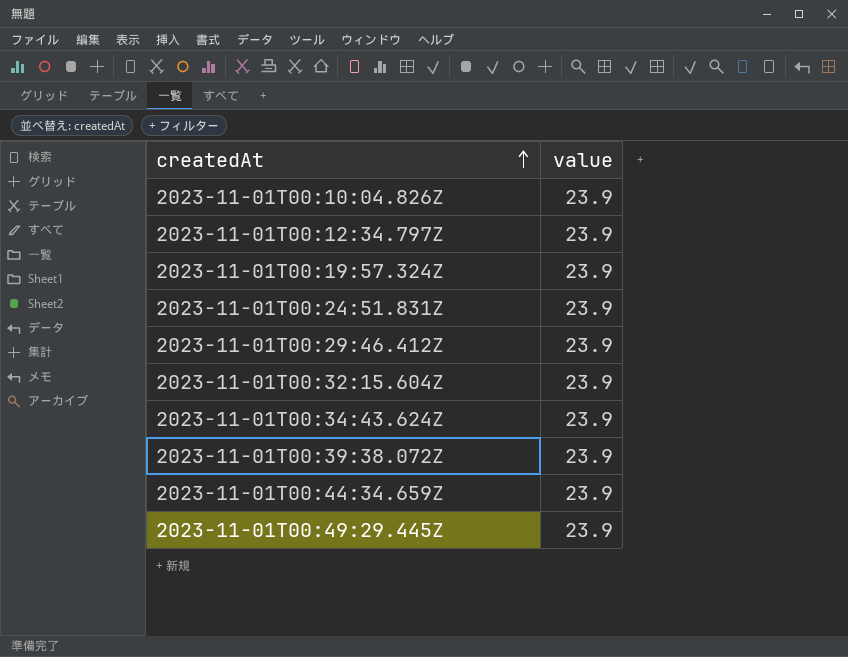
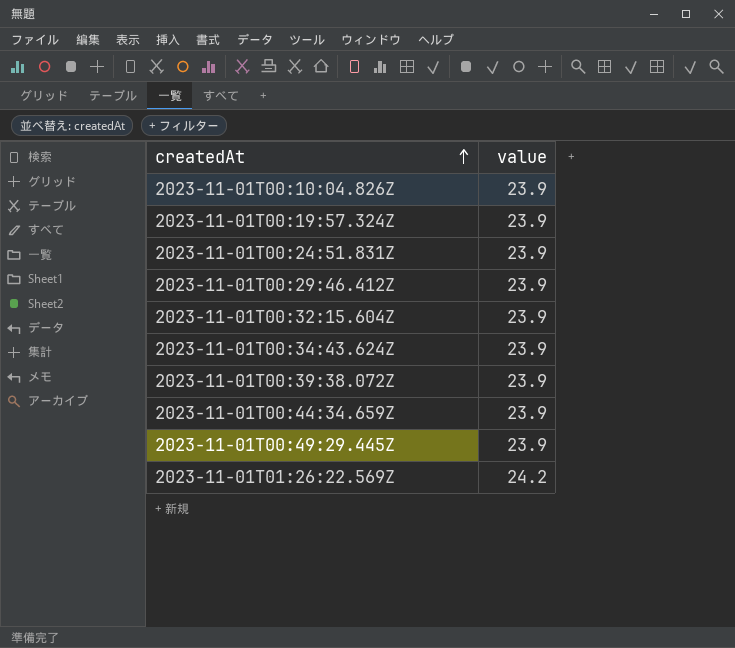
row 2023-11-01T00:12:34.797Z: 23.9 -> none
row 2023-11-01T01:26:22.569Z: none -> 24.2

